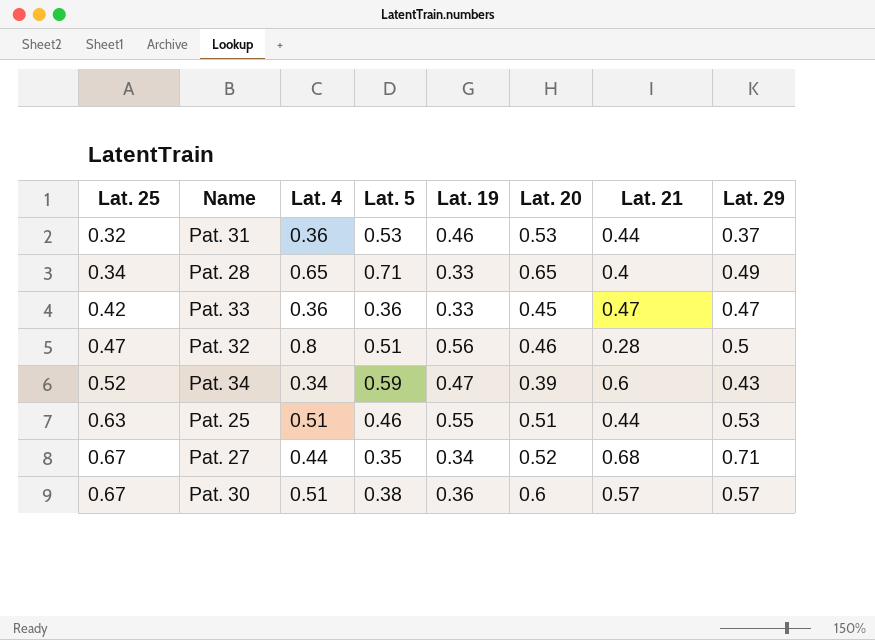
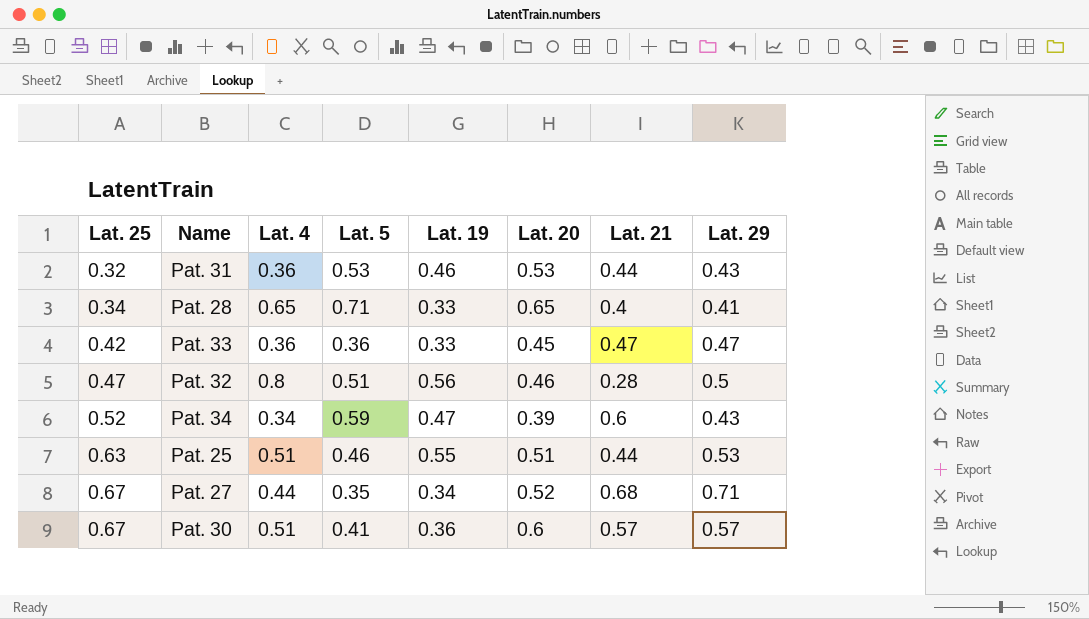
Pat. 31 | Lat. 29: 0.37 -> 0.43
Pat. 28 | Lat. 29: 0.49 -> 0.41
Pat. 30 | Lat. 5: 0.38 -> 0.41

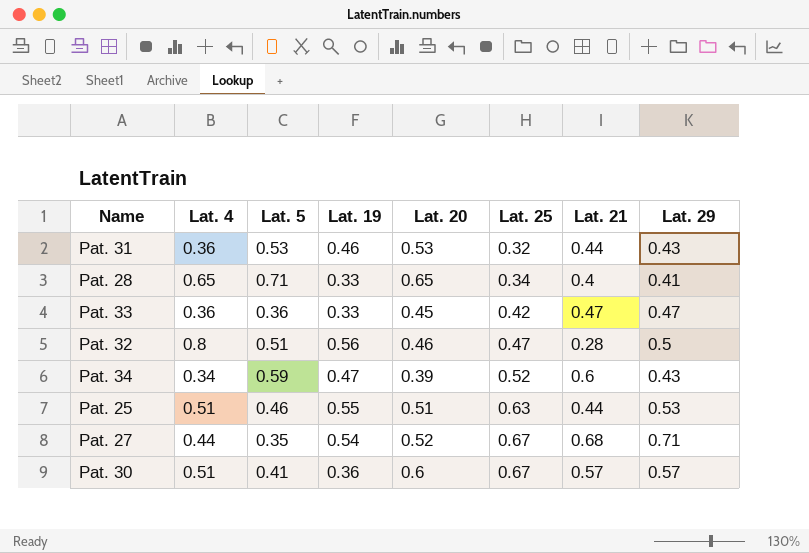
column Lat. 25 | position: 1 -> 6
Pat. 27 | Lat. 19: 0.34 -> 0.54

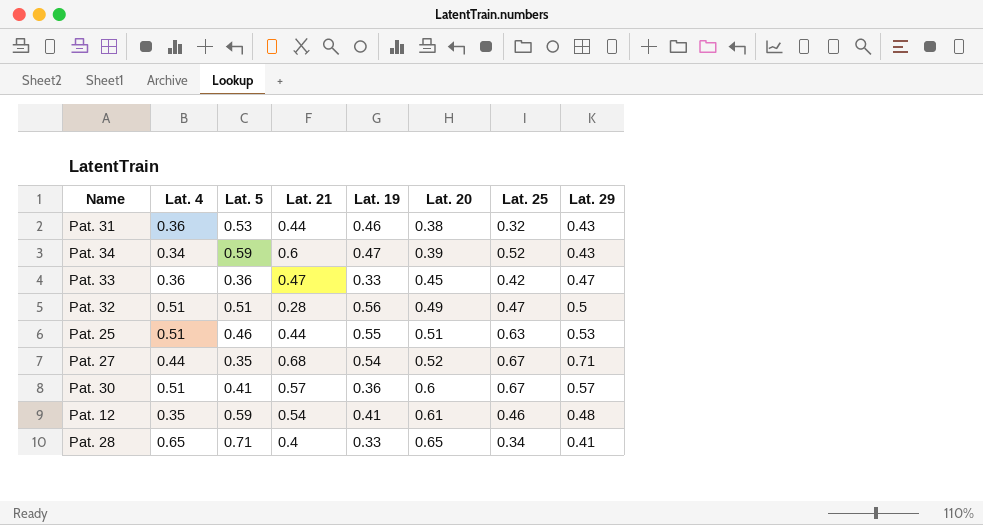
row order: Lat. 25 ascending -> Lat. 20 ascending
column Lat. 21 | position: 7 -> 4
Pat. 31 | Lat. 20: 0.53 -> 0.38
Pat. 32 | Lat. 4: 0.8 -> 0.51
Pat. 32 | Lat. 20: 0.46 -> 0.49
row Pat. 12: none -> 0.35 | 0.59 | 0.54 | 0.41 | 0.61 | 0.46 | 0.48

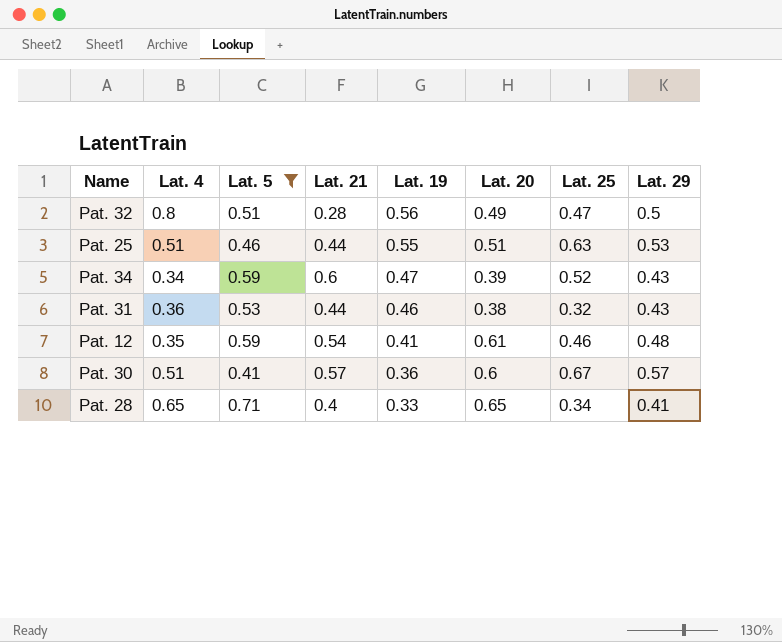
filter: none -> Lat. 5 >= 0.41
row order: Lat. 20 ascending -> Lat. 19 descending
Pat. 32 | Lat. 4: 0.51 -> 0.8

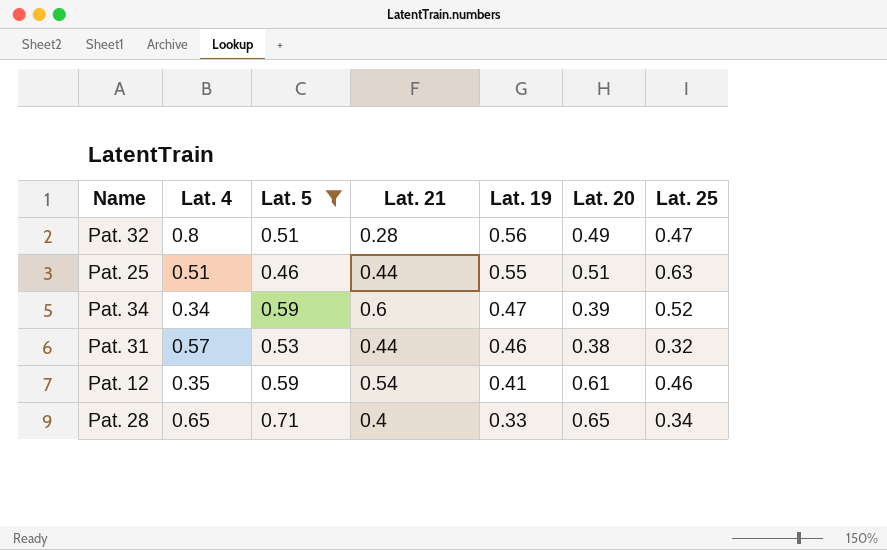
column Lat. 29 | position: 8 -> none
row Pat. 30: 0.51 | 0.41 | 0.57 | 0.36 | 0.6 | 0.67 | 0.57 -> none
Pat. 31 | Lat. 4: 0.36 -> 0.57

